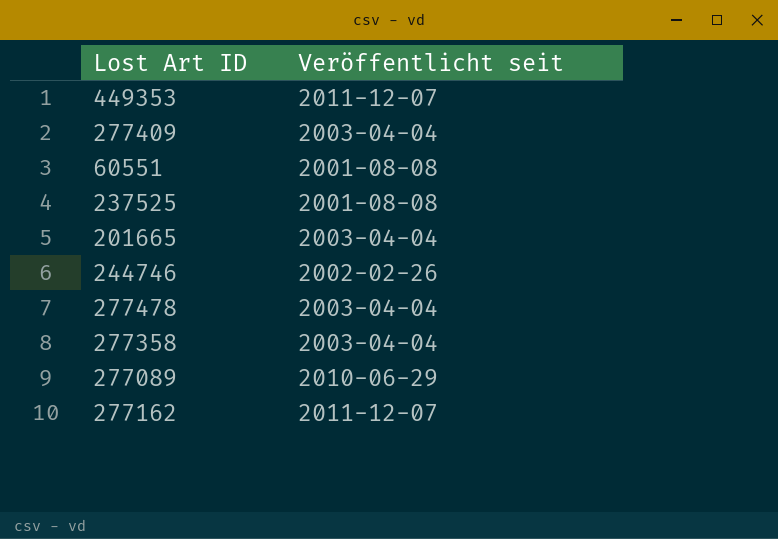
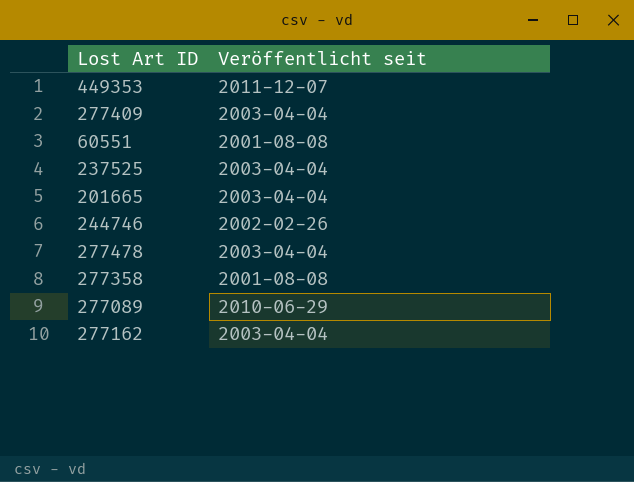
237525 | Veröffentlicht seit: 2001-08-08 -> 2003-04-04
277358 | Veröffentlicht seit: 2003-04-04 -> 2001-08-08
277162 | Veröffentlicht seit: 2011-12-07 -> 2003-04-04

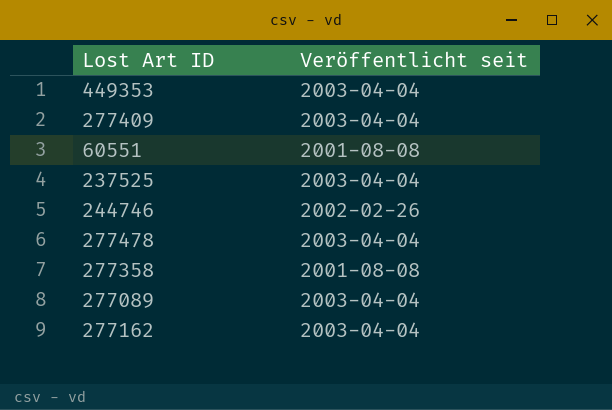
row 201665: 2003-04-04 -> none
449353 | Veröffentlicht seit: 2011-12-07 -> 2003-04-04
277089 | Veröffentlicht seit: 2010-06-29 -> 2003-04-04

